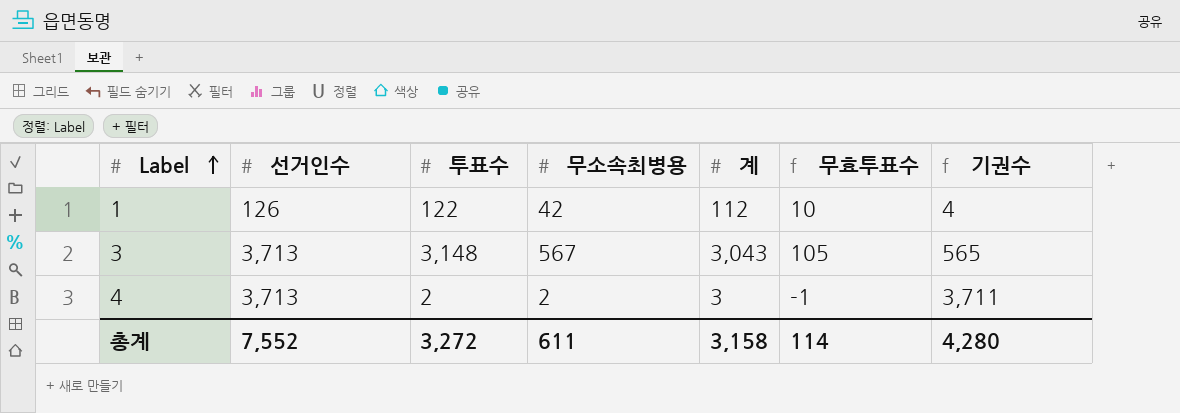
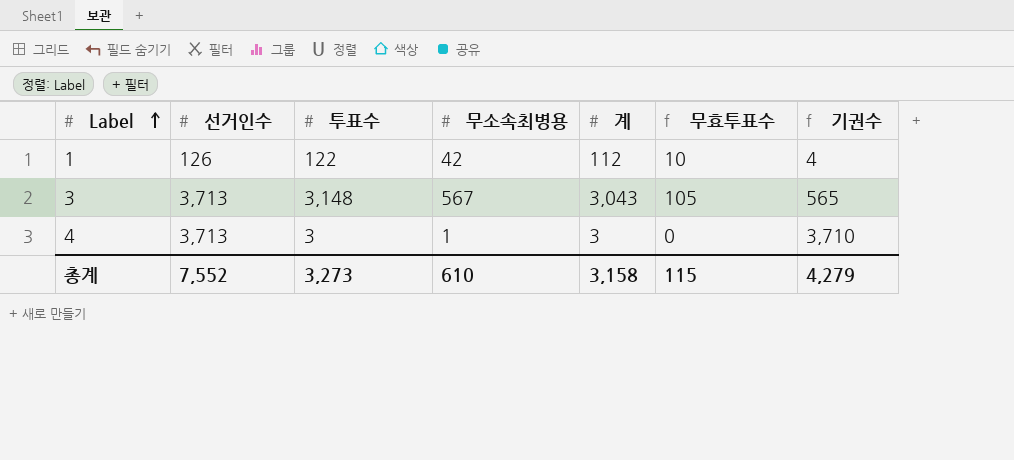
4 | 투표수: 2 -> 3
4 | 무소속최병용: 2 -> 1
4 | 무효투표수: -1 -> 0
4 | 기권수: 3,711 -> 3,710
총계 | 투표수: 3,272 -> 3,273
총계 | 무소속최병용: 611 -> 610
총계 | 무효투표수: 114 -> 115
총계 | 기권수: 4,280 -> 4,279

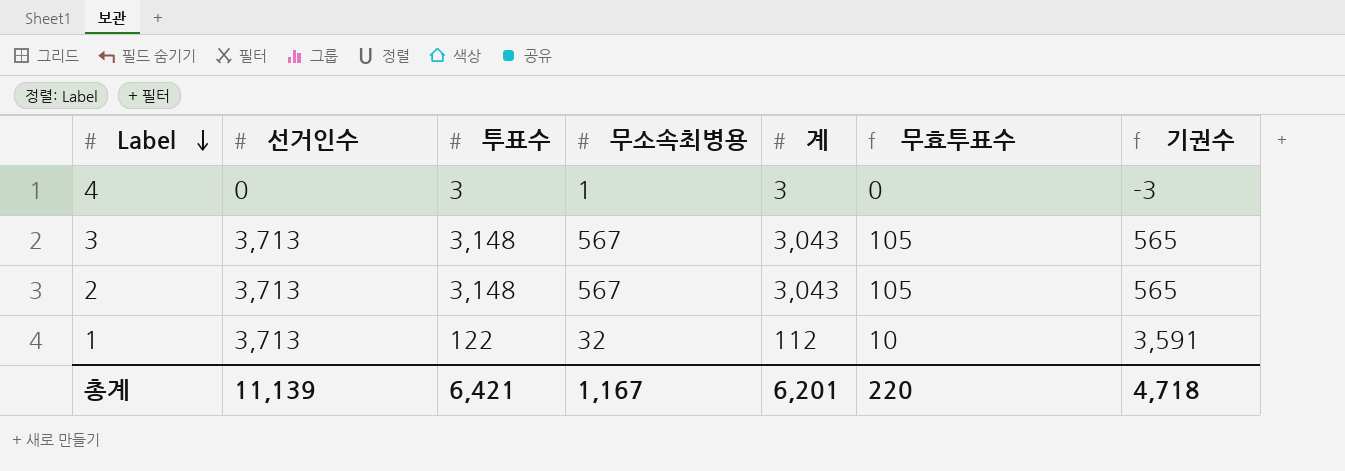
row order: Label ascending -> Label descending
4 | 선거인수: 3,713 -> 0
4 | 기권수: 3,710 -> -3
row 2: none -> 3,713 | 3,148 | 567 | 3,043 | 105 | 565
1 | 선거인수: 126 -> 3,713
1 | 무소속최병용: 42 -> 32
1 | 기권수: 4 -> 3,591
총계 | 선거인수: 7,552 -> 11,139
총계 | 투표수: 3,273 -> 6,421
총계 | 무소속최병용: 610 -> 1,167
총계 | 계: 3,158 -> 6,201
총계 | 무효투표수: 115 -> 220
총계 | 기권수: 4,279 -> 4,718

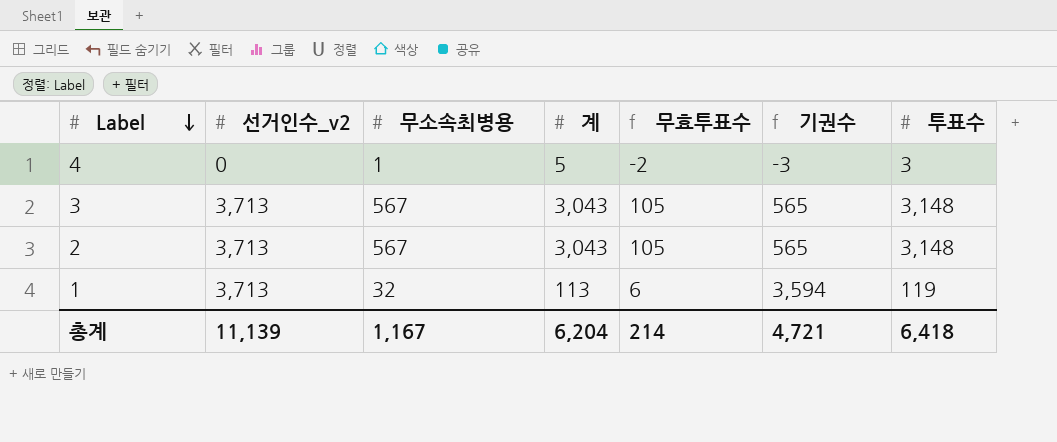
column name: 선거인수 -> 선거인수_v2
column 투표수 | position: 3 -> 7
4 | 계: 3 -> 5
4 | 무효투표수: 0 -> -2
1 | 계: 112 -> 113
1 | 무효투표수: 10 -> 6
1 | 기권수: 3,591 -> 3,594
1 | 투표수: 122 -> 119
총계 | 계: 6,201 -> 6,204
총계 | 무효투표수: 220 -> 214
총계 | 기권수: 4,718 -> 4,721
총계 | 투표수: 6,421 -> 6,418

